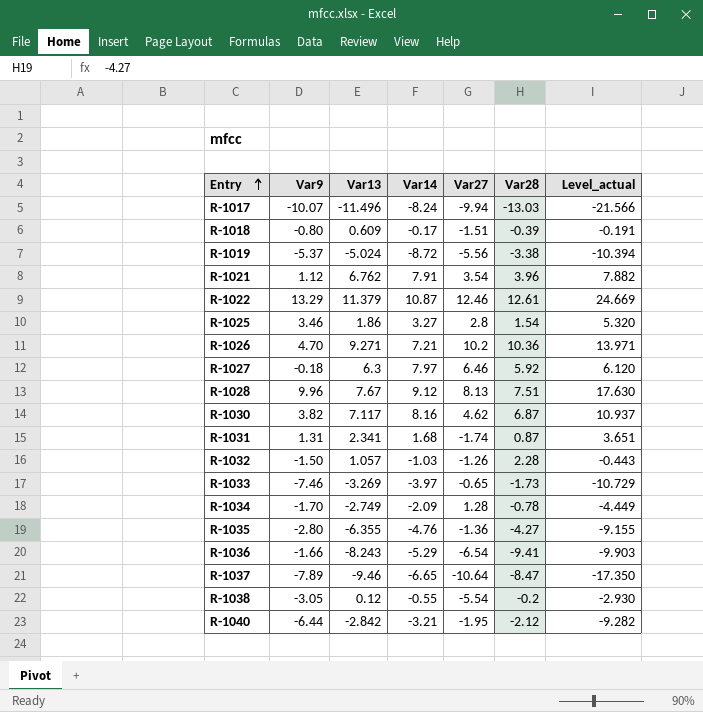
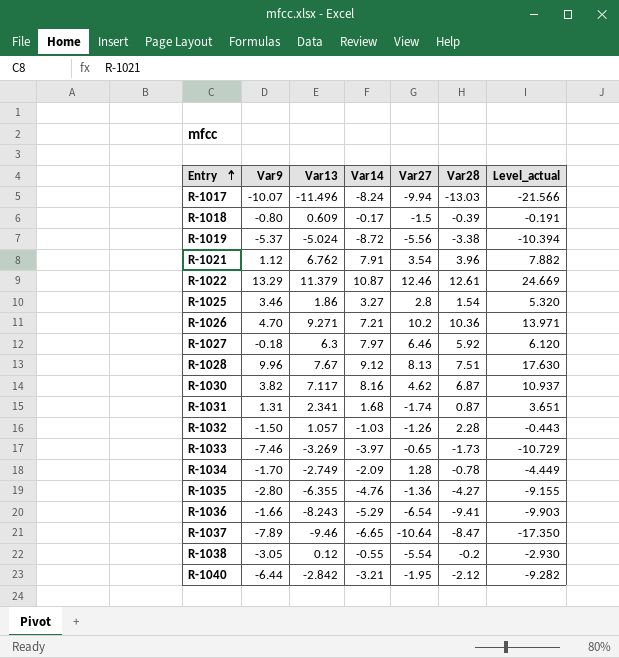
R-1018 | Var27: -1.51 -> -1.5

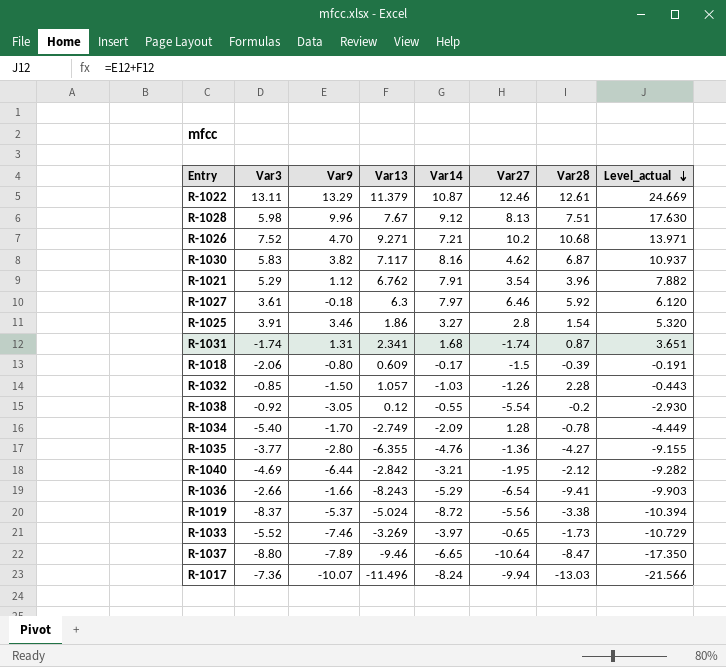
row order: Entry ascending -> Level_actual descending
column Var3 | position: none -> 2
R-1026 | Var28: 10.36 -> 10.68

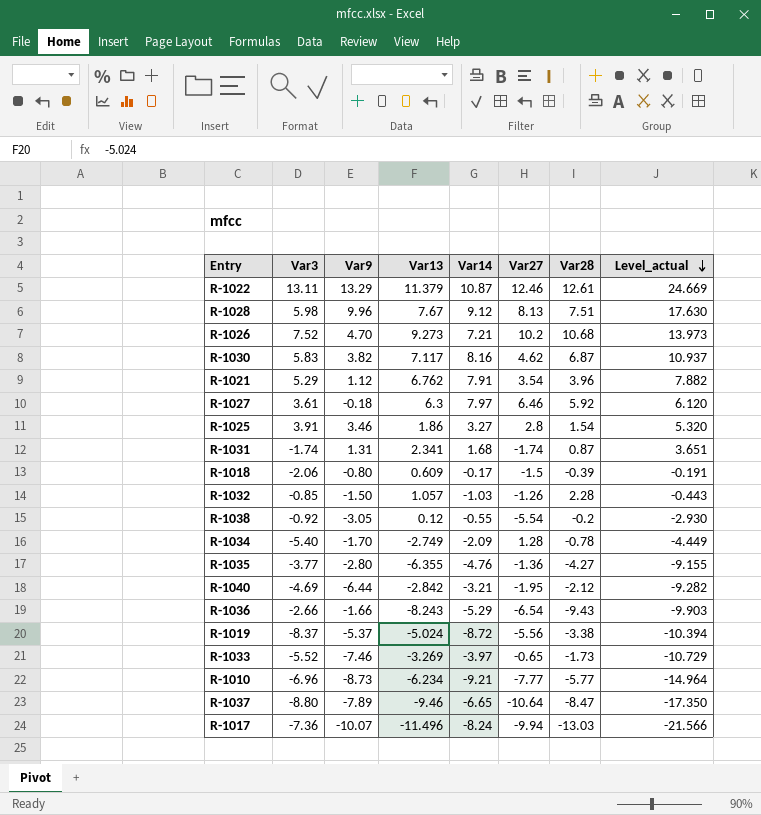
R-1026 | Var13: 9.271 -> 9.273
R-1026 | Level_actual: 13.971 -> 13.973
R-1036 | Var28: -9.41 -> -9.43
row R-1010: none -> -6.96 | -8.73 | -6.234 | -9.21 | -7.77 | -5.77 | -14.964

